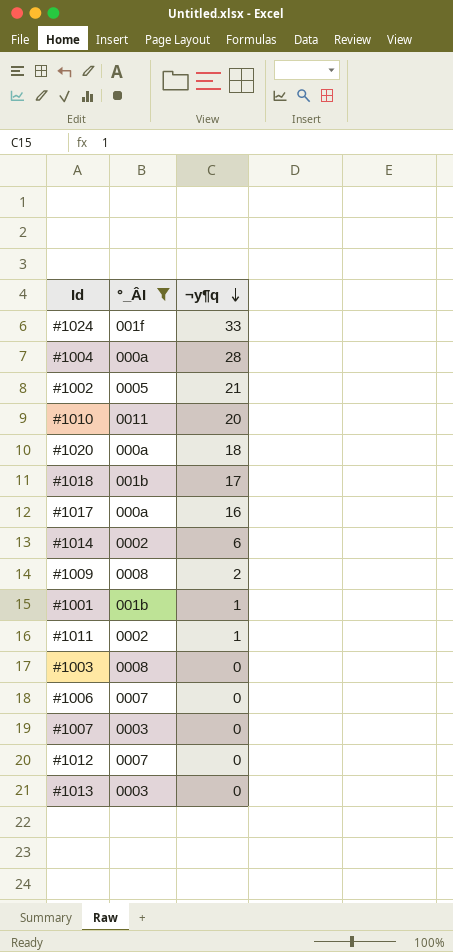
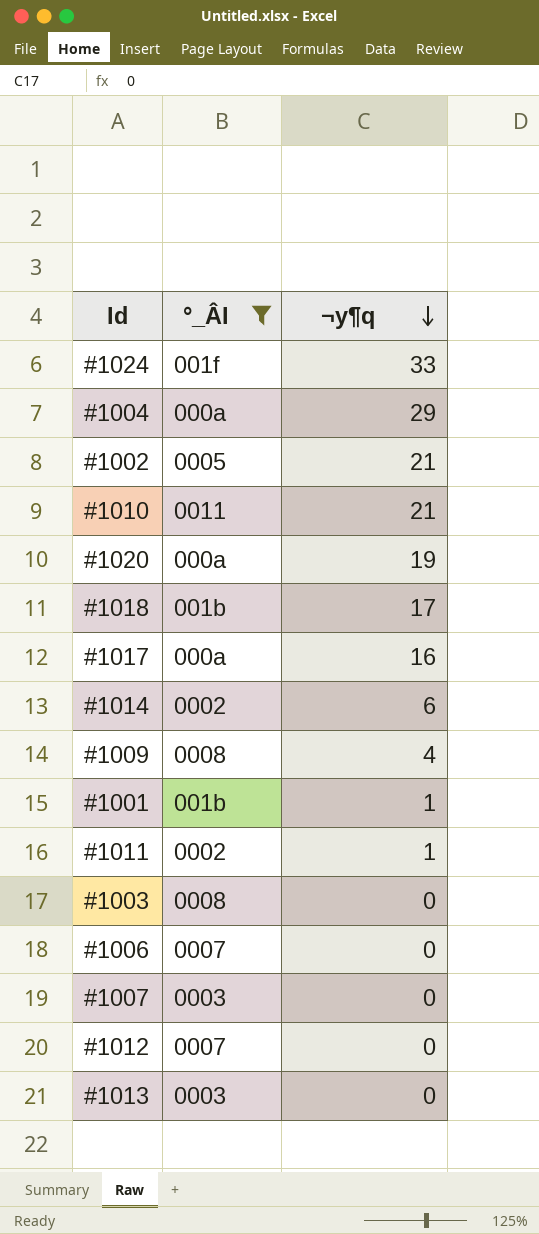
#1004 | ¬y¶q: 28 -> 29
#1010 | ¬y¶q: 20 -> 21
#1020 | ¬y¶q: 18 -> 19
#1009 | ¬y¶q: 2 -> 4

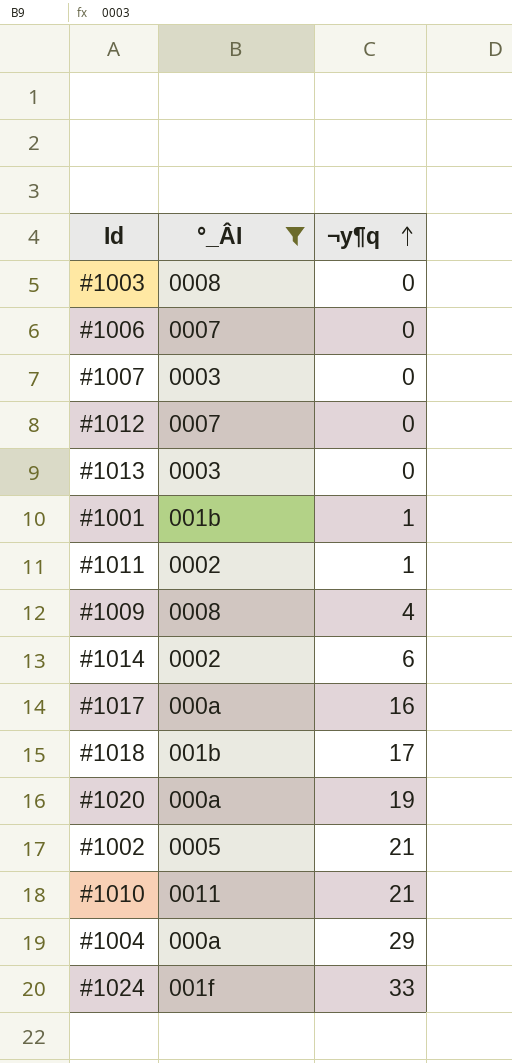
row order: ¬y¶q descending -> ¬y¶q ascending

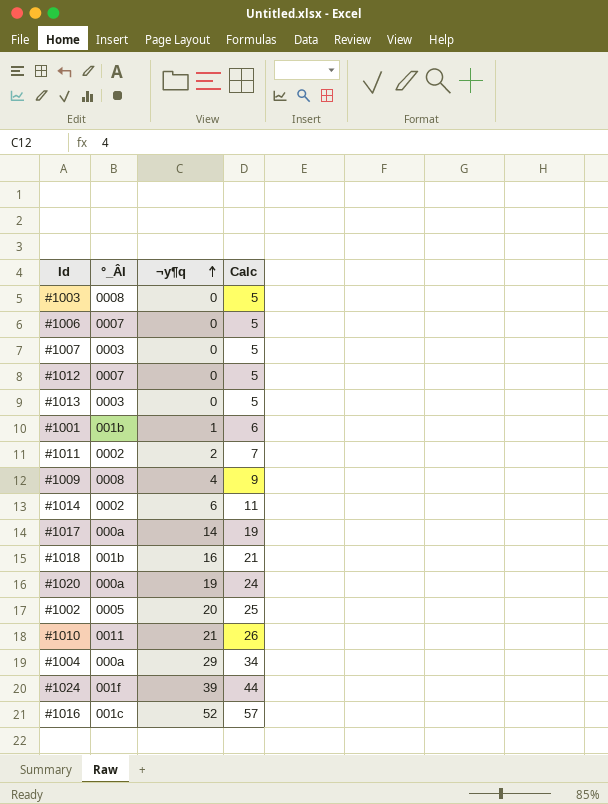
filter: °_ÂI != 001c -> none
column Calc | formula: none -> [¬y¶q] + 5
#1011 | ¬y¶q: 1 -> 2
#1017 | ¬y¶q: 16 -> 14
#1018 | ¬y¶q: 17 -> 16
#1002 | ¬y¶q: 21 -> 20
#1024 | ¬y¶q: 33 -> 39

